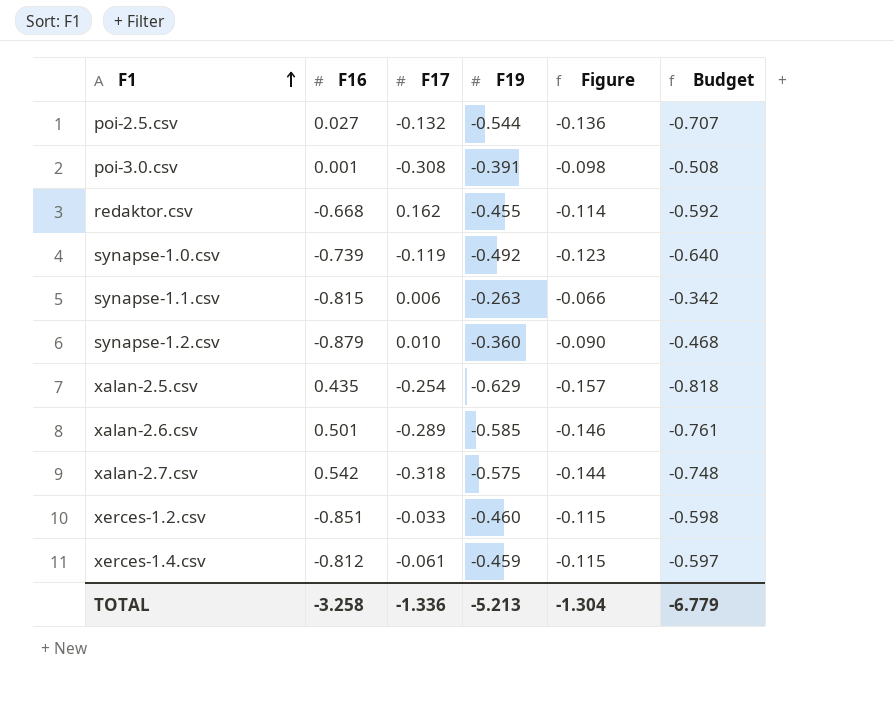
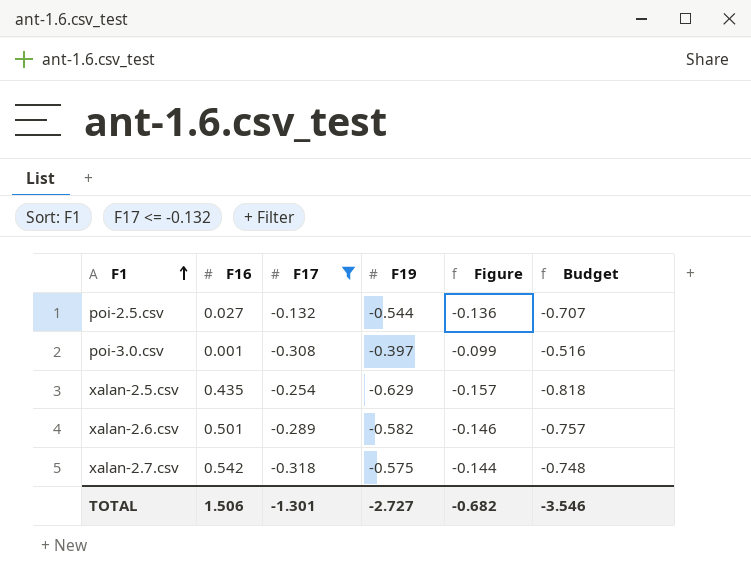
filter: none -> F17 <= -0.132
poi-3.0.csv | F19: -0.391 -> -0.397
poi-3.0.csv | Figure: -0.098 -> -0.099
poi-3.0.csv | Budget: -0.508 -> -0.516
xalan-2.6.csv | F19: -0.585 -> -0.582
xalan-2.6.csv | Budget: -0.761 -> -0.757
TOTAL | F16: -3.258 -> 1.506
TOTAL | F17: -1.336 -> -1.301
TOTAL | F19: -5.213 -> -2.727
TOTAL | Figure: -1.304 -> -0.682
TOTAL | Budget: -6.779 -> -3.546

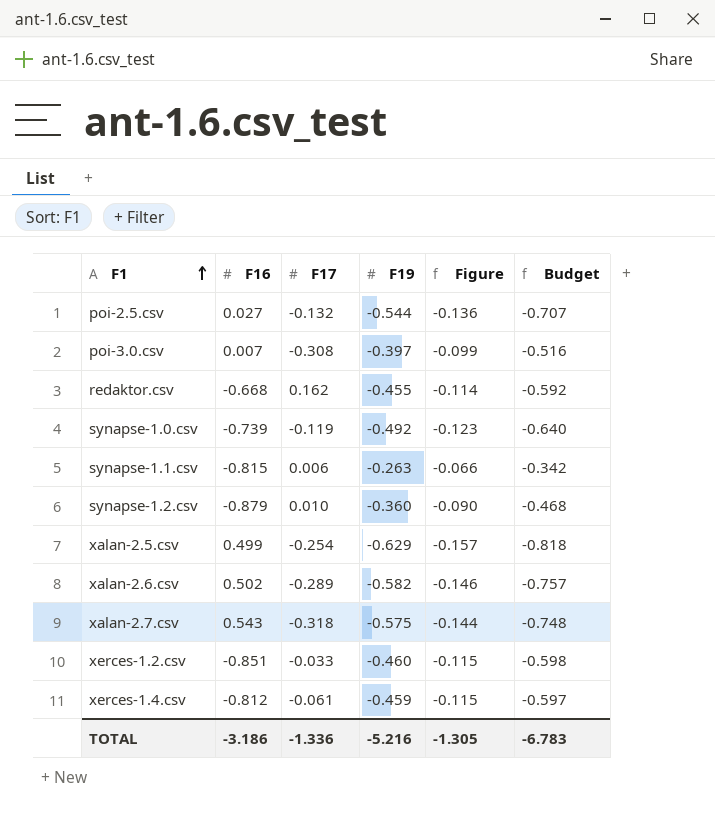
filter: F17 <= -0.132 -> none
poi-3.0.csv | F16: 0.001 -> 0.007
xalan-2.5.csv | F16: 0.435 -> 0.499
xalan-2.6.csv | F16: 0.501 -> 0.502
xalan-2.7.csv | F16: 0.542 -> 0.543
TOTAL | F16: 1.506 -> -3.186
TOTAL | F17: -1.301 -> -1.336
TOTAL | F19: -2.727 -> -5.216
TOTAL | Figure: -0.682 -> -1.305
TOTAL | Budget: -3.546 -> -6.783

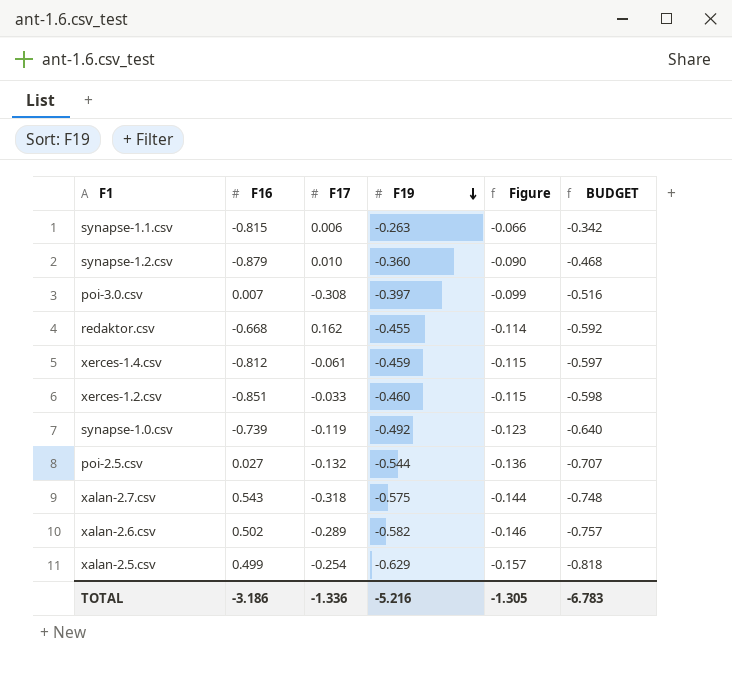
row order: F1 ascending -> F19 descending
column name: Budget -> BUDGET

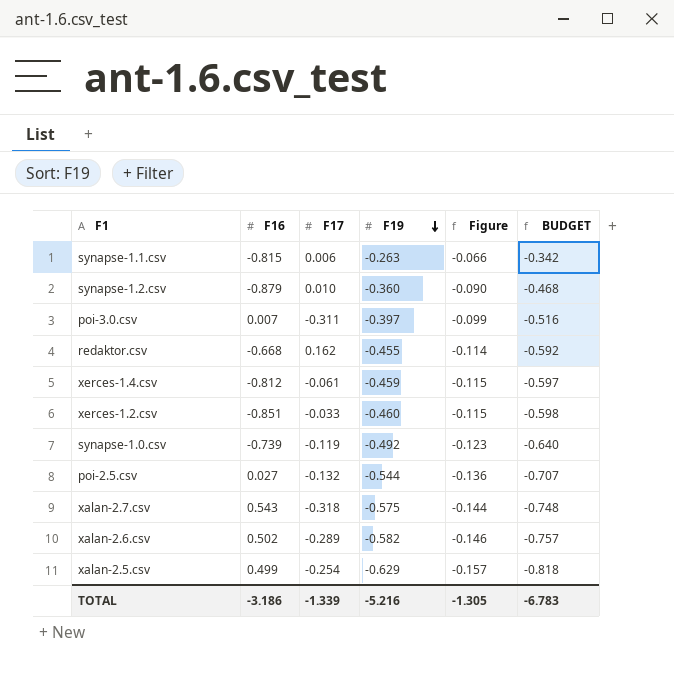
poi-3.0.csv | F17: -0.308 -> -0.311
TOTAL | F17: -1.336 -> -1.339

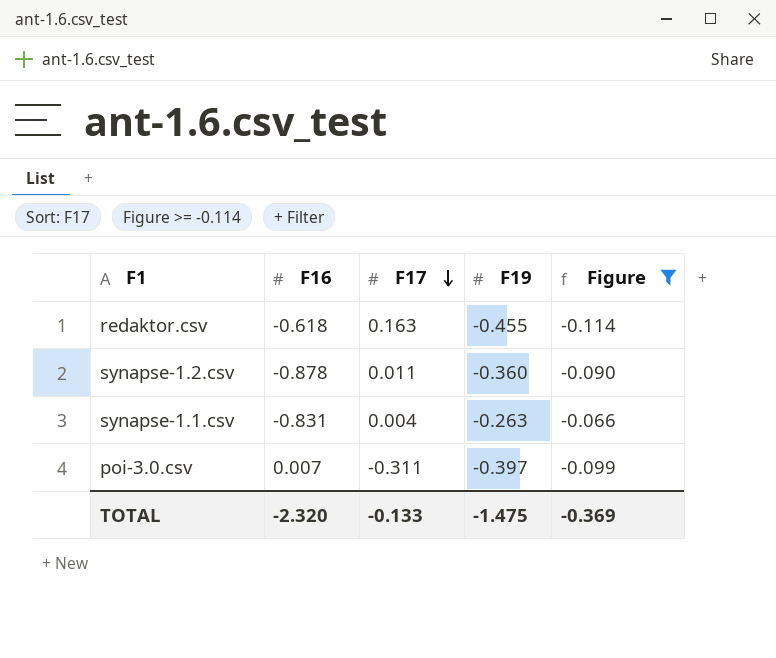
filter: none -> Figure >= -0.114
row order: F19 descending -> F17 descending
column BUDGET | formula: [F19] * 1.3 -> none
redaktor.csv | F16: -0.668 -> -0.618
redaktor.csv | F17: 0.162 -> 0.163
synapse-1.2.csv | F16: -0.879 -> -0.878
synapse-1.2.csv | F17: 0.010 -> 0.011
synapse-1.1.csv | F16: -0.815 -> -0.831
synapse-1.1.csv | F17: 0.006 -> 0.004
TOTAL | F16: -3.186 -> -2.320
TOTAL | F17: -1.339 -> -0.133
TOTAL | F19: -5.216 -> -1.475
TOTAL | Figure: -1.305 -> -0.369

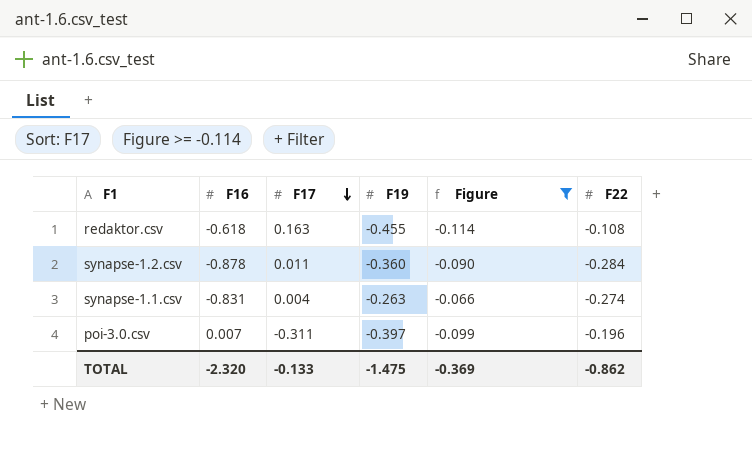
column F22 | position: none -> 6

